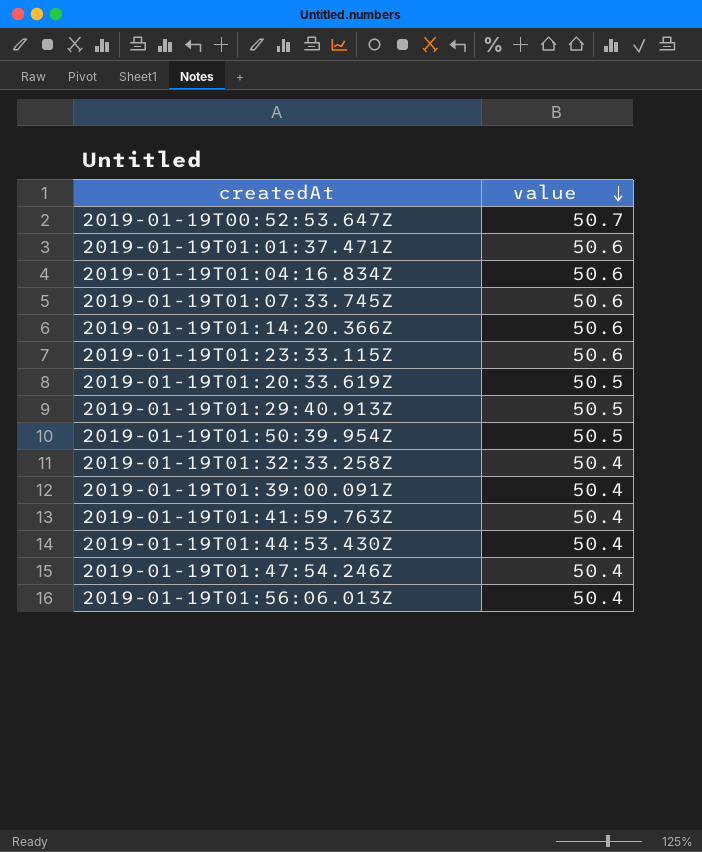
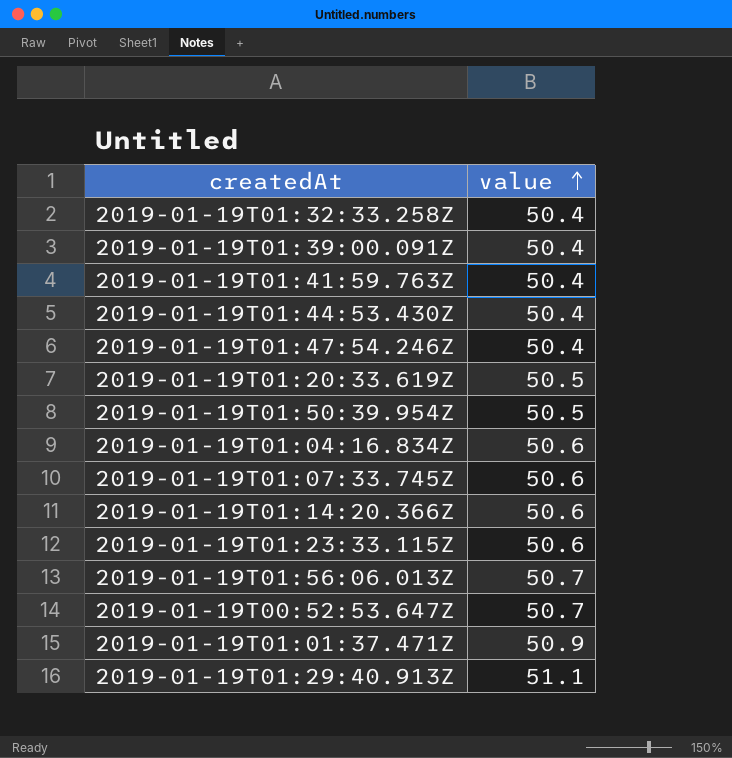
row order: value descending -> value ascending
2019-01-19T01:56:06.013Z | value: 50.4 -> 50.7
2019-01-19T01:01:37.471Z | value: 50.6 -> 50.9
2019-01-19T01:29:40.913Z | value: 50.5 -> 51.1

